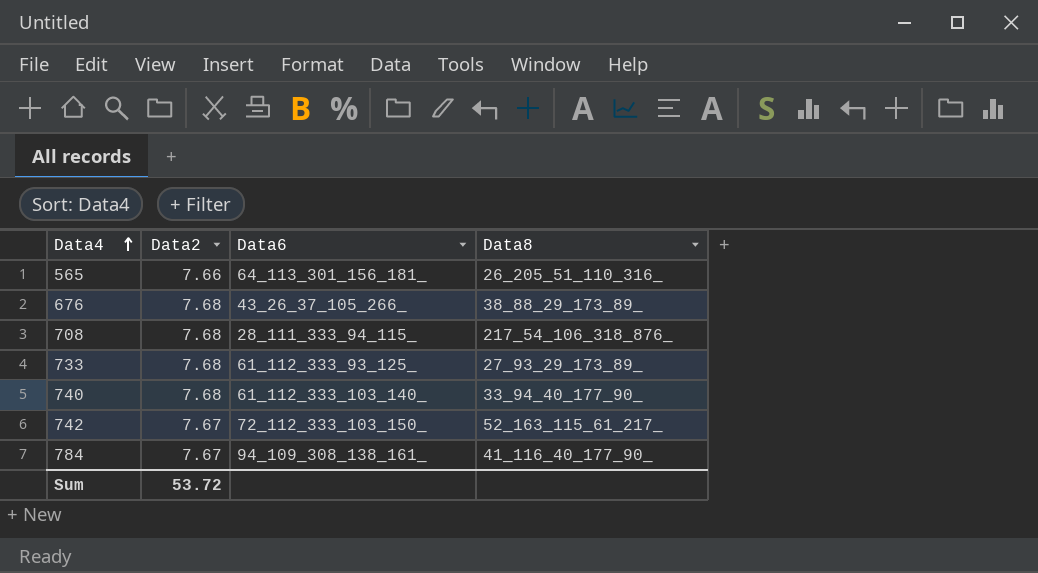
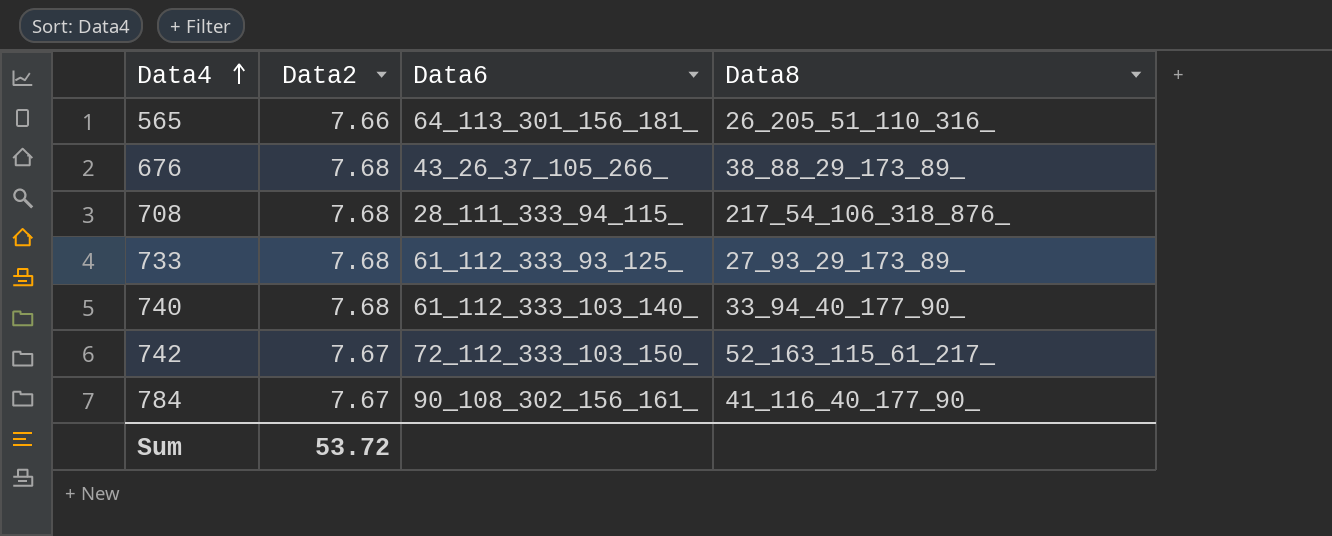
784 | Data6: 94_109_308_138_161_ -> 90_108_302_156_161_

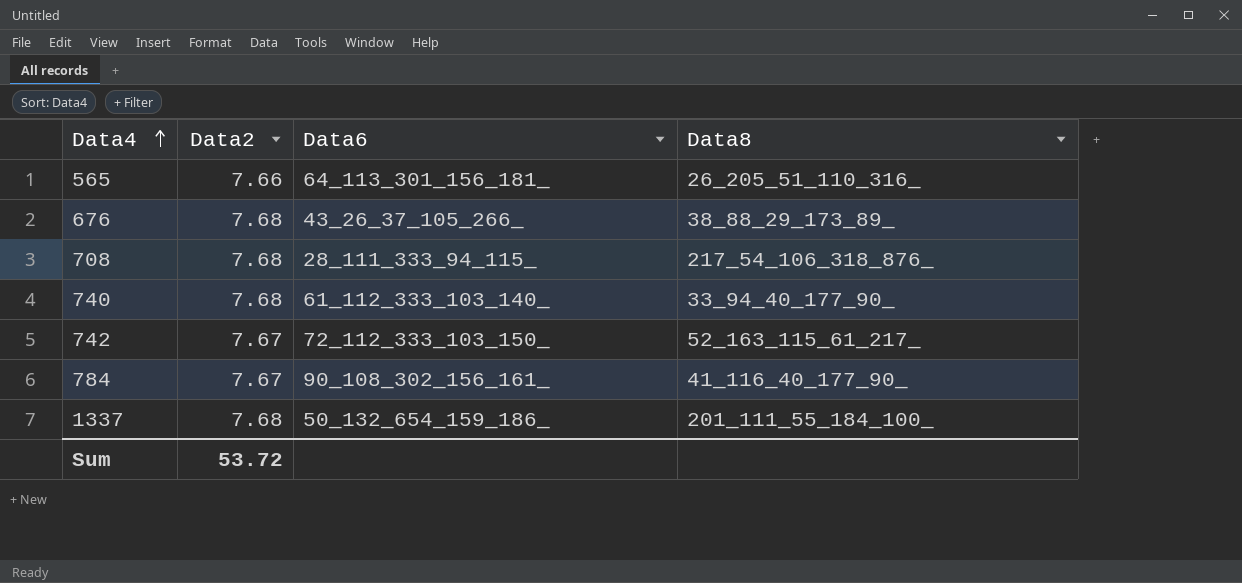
row 733: 7.68 | 61_112_333_93_125_ | 27_93_29_173_89_ -> none
row 1337: none -> 7.68 | 50_132_654_159_186_ | 201_111_55_184_100_

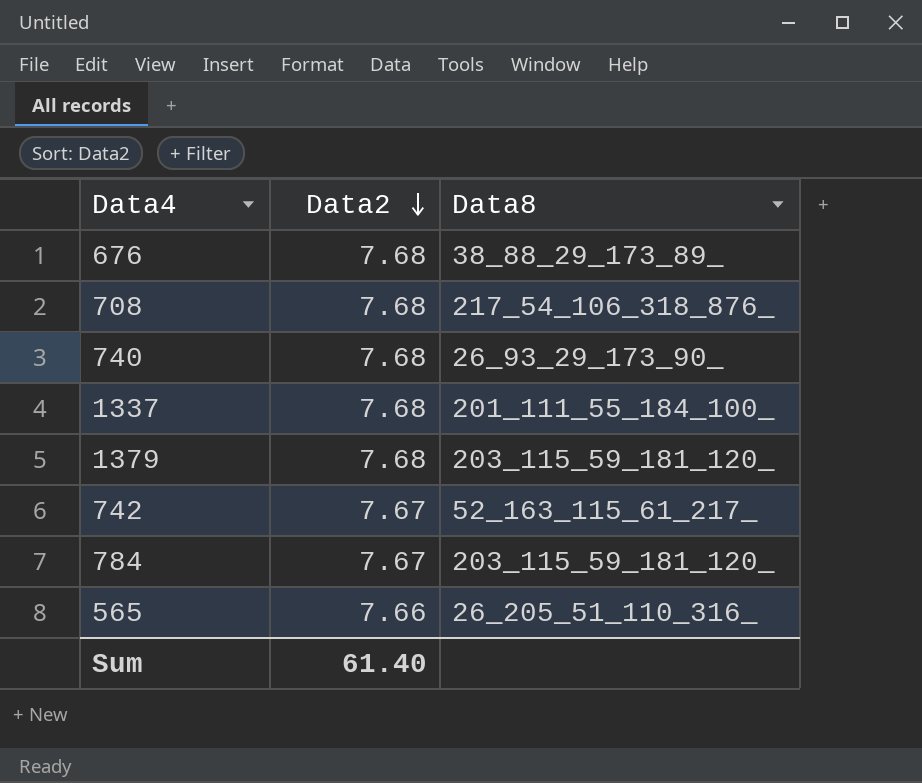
row order: Data4 ascending -> Data2 descending
column Data6 | position: 3 -> none
740 | Data8: 33_94_40_177_90_ -> 26_93_29_173_90_
row 1379: none -> 7.68 | 203_115_59_181_120_
784 | Data8: 41_116_40_177_90_ -> 203_115_59_181_120_
Sum | Data2: 53.72 -> 61.40

